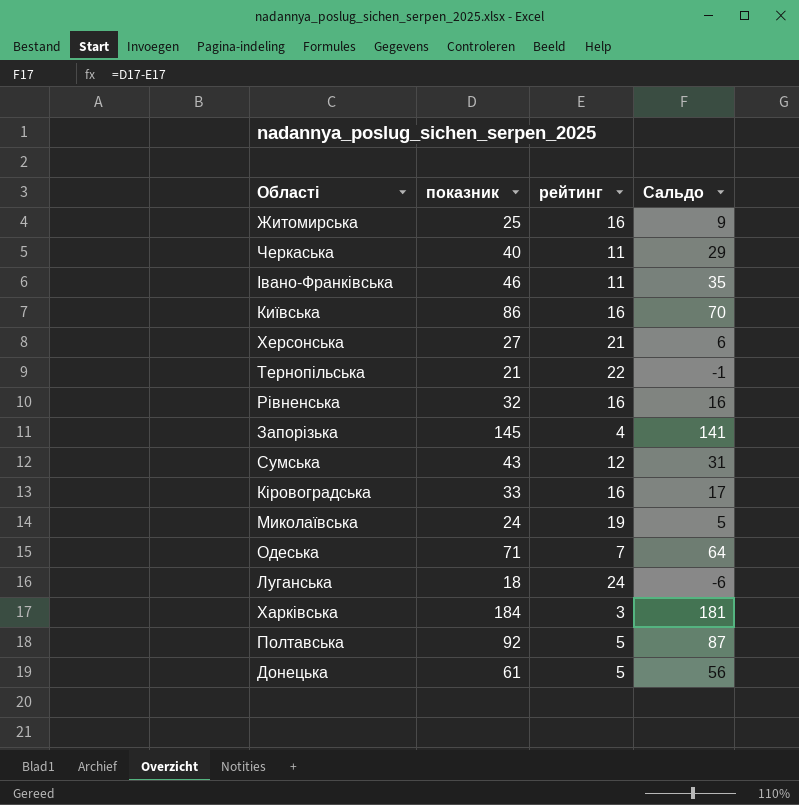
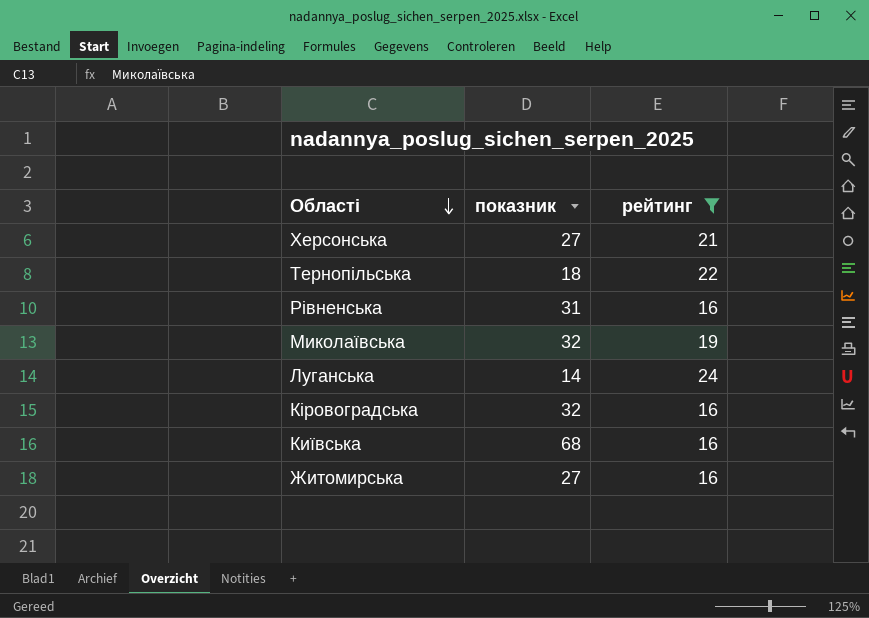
filter: none -> рейтинг >= 16
row order: none -> Області descending
column Сальдо | formula: [показник] - [рейтинг] -> none
Тернопільська | показник: 21 -> 18
Рівненська | показник: 32 -> 31
Миколаївська | показник: 24 -> 32
Луганська | показник: 18 -> 14
Кіровоградська | показник: 33 -> 32
Київська | показник: 86 -> 68
Житомирська | показник: 25 -> 27

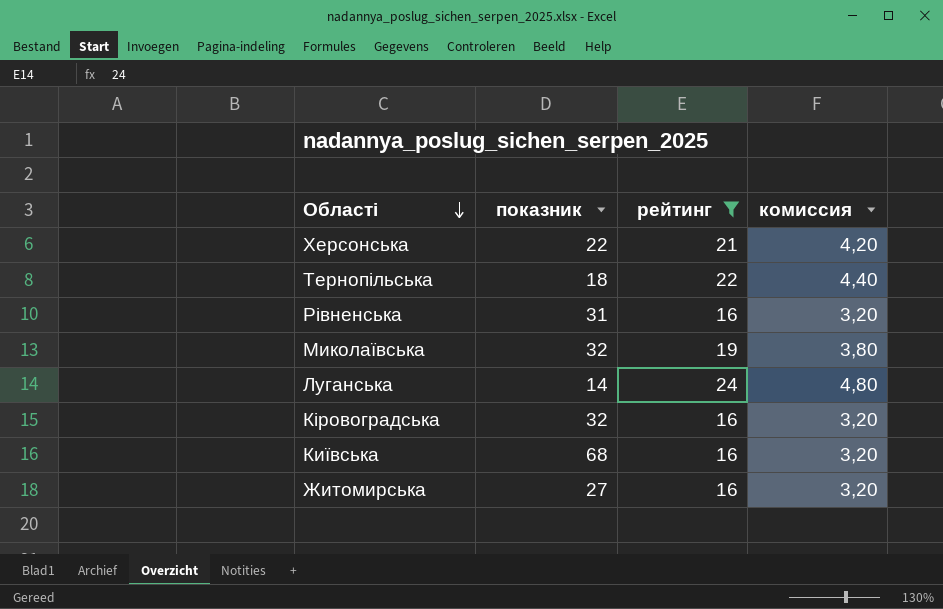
column комиссия | formula: none -> [рейтинг] * 0,2
Херсонська | показник: 27 -> 22

